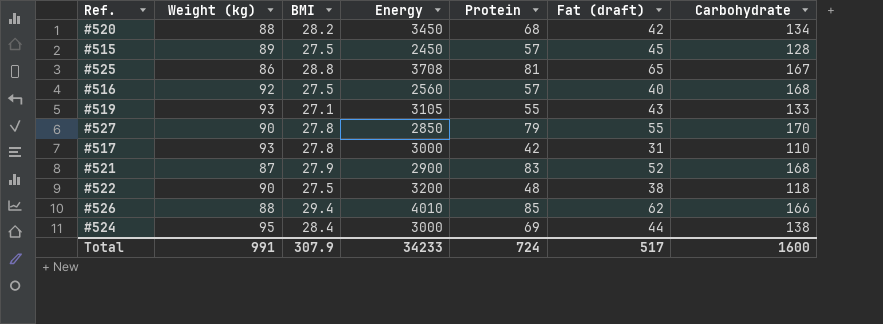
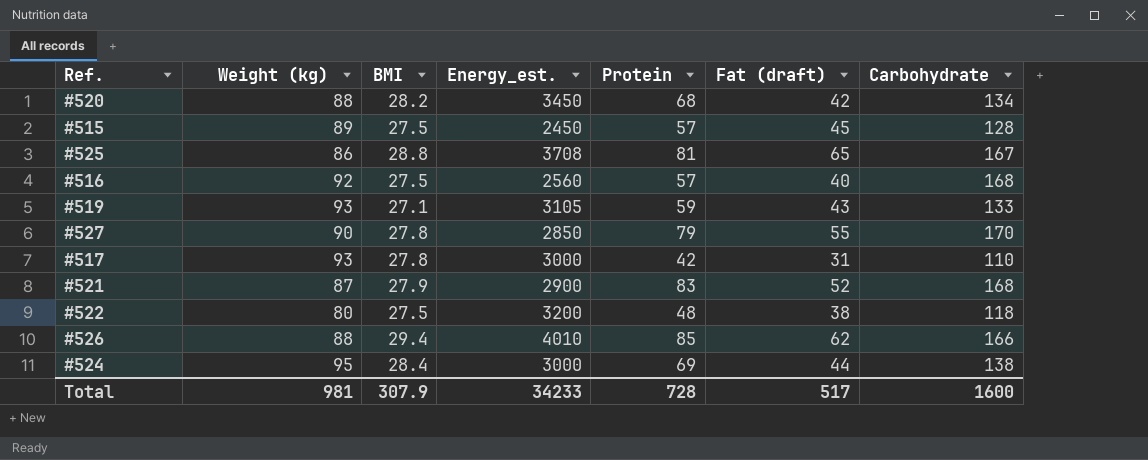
column name: Energy -> Energy_est.
#519 | Protein: 55 -> 59
#522 | Weight (kg): 90 -> 80
Total | Weight (kg): 991 -> 981
Total | Protein: 724 -> 728

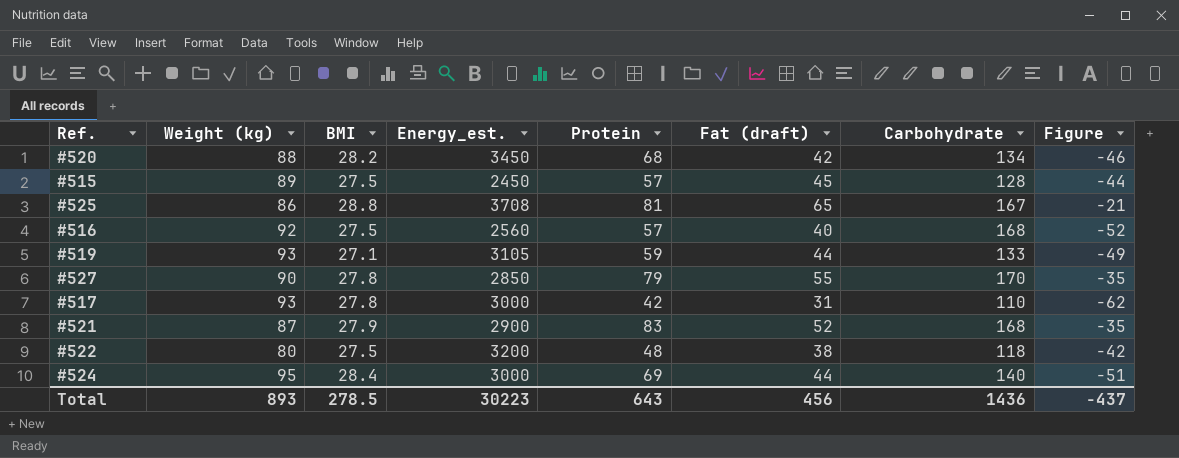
column Figure | formula: none -> [Fat (draft)] - [Weight (kg)]
row #526: 88 | 29.4 | 4010 | 85 | 62 | 166 -> none
#519 | Fat (draft): 43 -> 44
#524 | Carbohydrate: 138 -> 140
Total | Weight (kg): 981 -> 893
Total | BMI: 307.9 -> 278.5
Total | Energy_est.: 34233 -> 30223
Total | Protein: 728 -> 643
Total | Fat (draft): 517 -> 456
Total | Carbohydrate: 1600 -> 1436

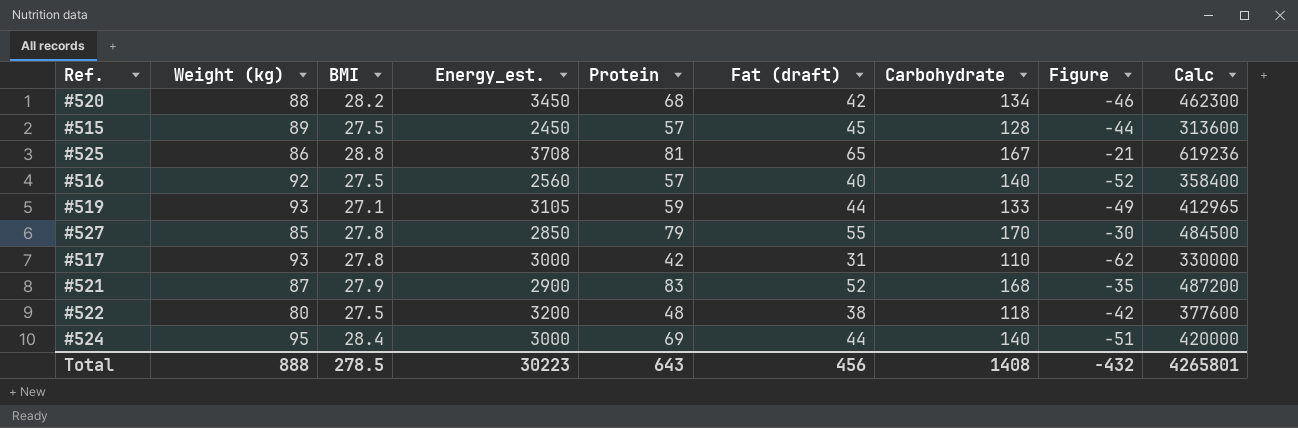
column Calc | formula: none -> [Energy_est.] * [Carbohydrate]
#516 | Carbohydrate: 168 -> 140
#527 | Weight (kg): 90 -> 85
#527 | Figure: -35 -> -30
Total | Weight (kg): 893 -> 888
Total | Carbohydrate: 1436 -> 1408
Total | Figure: -437 -> -432

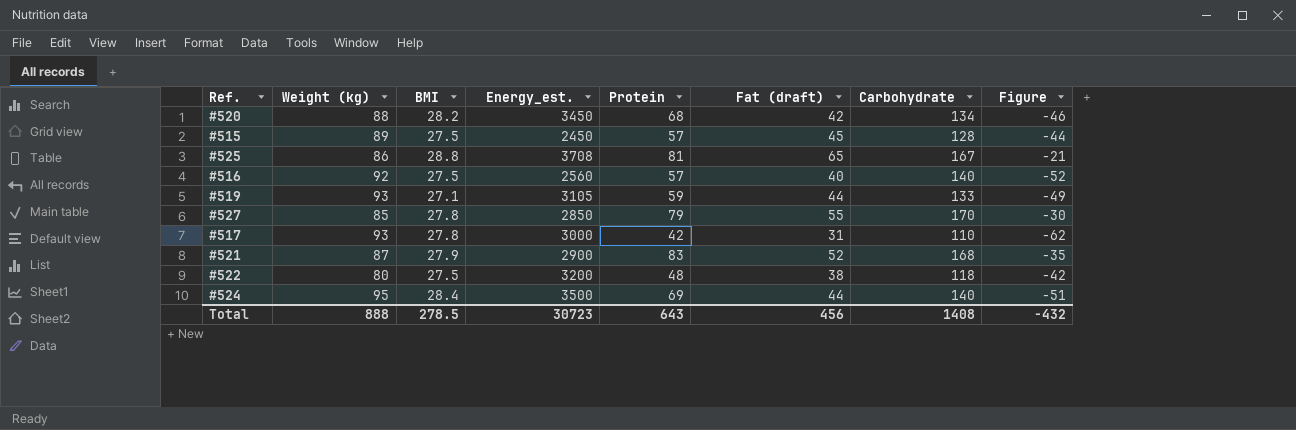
column Calc | formula: [Energy_est.] * [Carbohydrate] -> none
#524 | Energy_est.: 3000 -> 3500
Total | Energy_est.: 30223 -> 30723

